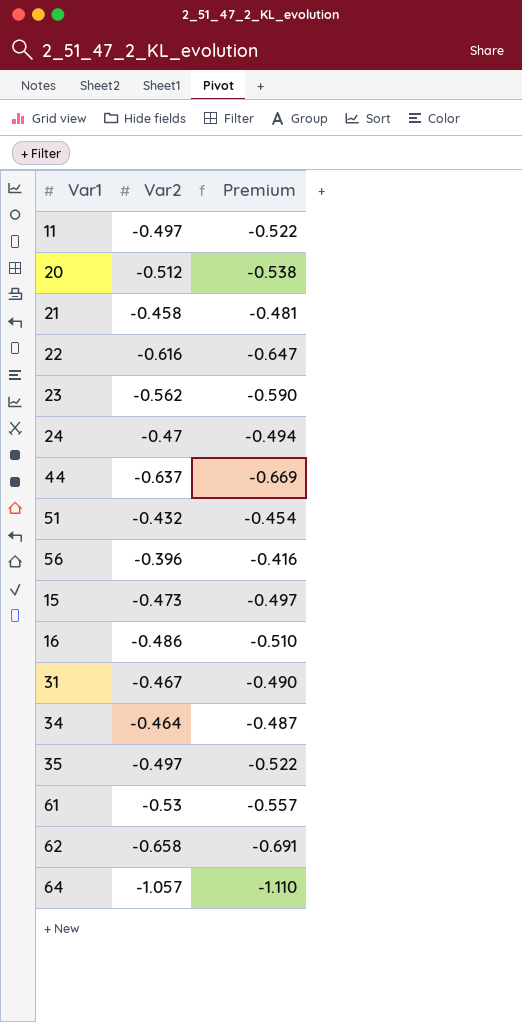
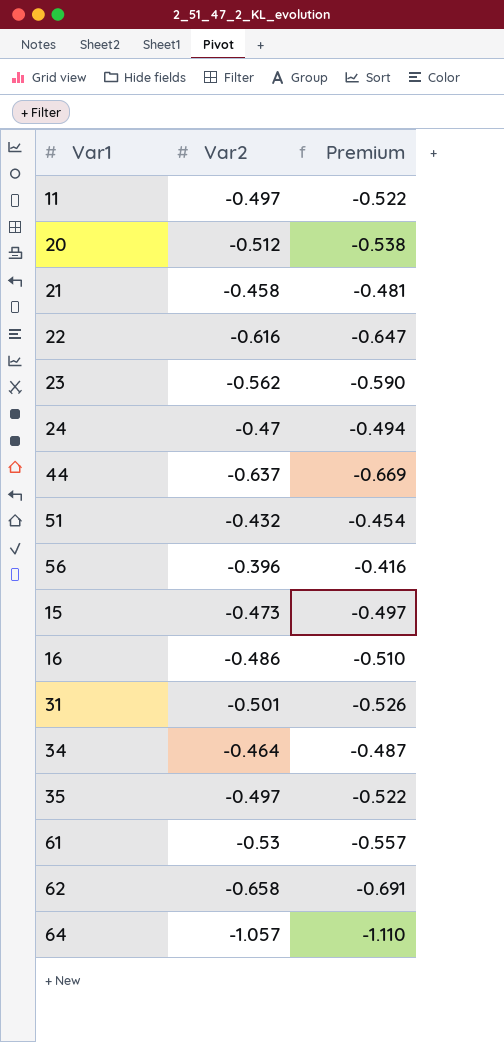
31 | Var2: -0.467 -> -0.501
31 | Premium: -0.490 -> -0.526

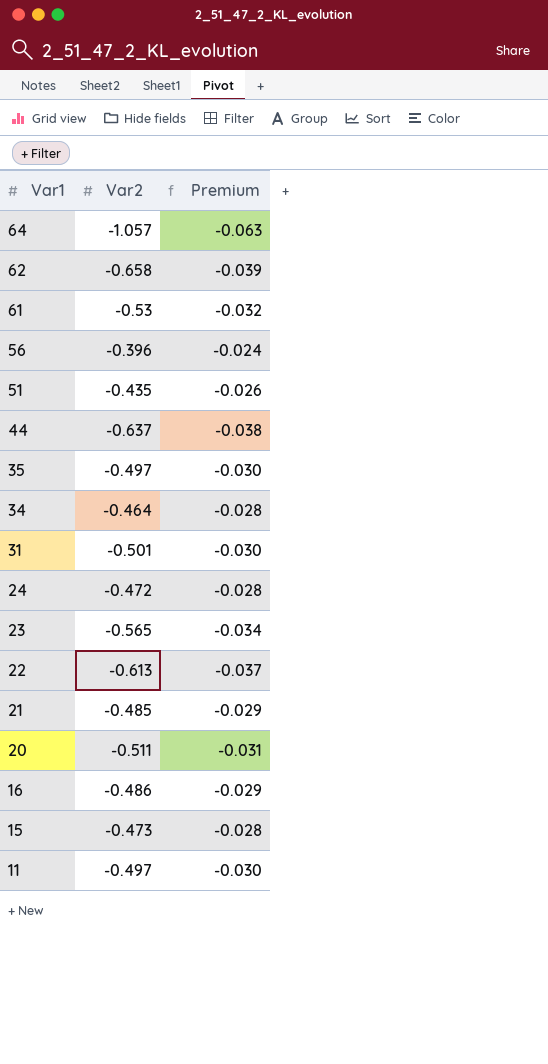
row order: none -> Var1 descending
column Premium | formula: [Var2] * 1.05 -> [Var2] * 0.06
51 | Var2: -0.432 -> -0.435
24 | Var2: -0.47 -> -0.472
23 | Var2: -0.562 -> -0.565
22 | Var2: -0.616 -> -0.613
21 | Var2: -0.458 -> -0.485
20 | Var2: -0.512 -> -0.511

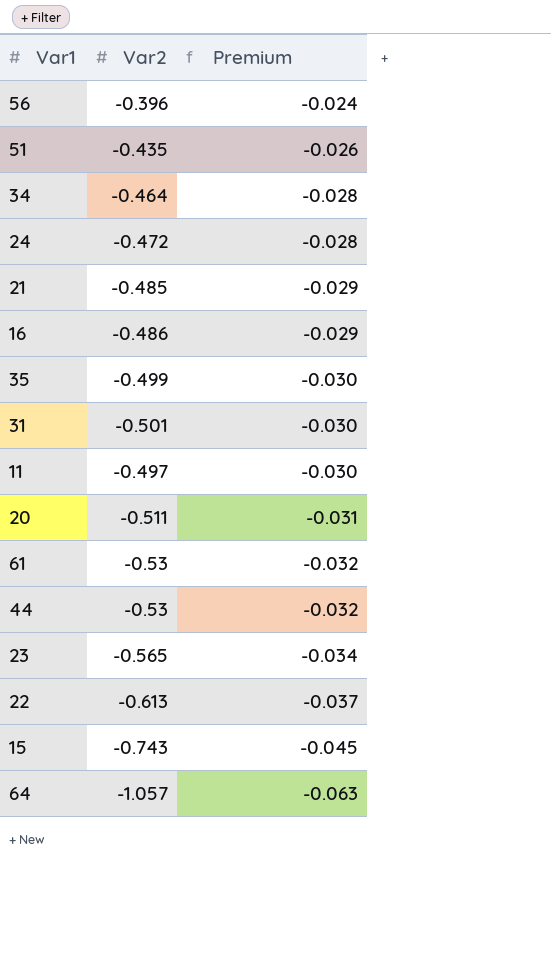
row order: Var1 descending -> Premium descending
row 62: -0.658 | -0.039 -> none
35 | Var2: -0.497 -> -0.499
44 | Var2: -0.637 -> -0.53
44 | Premium: -0.038 -> -0.032
15 | Var2: -0.473 -> -0.743
15 | Premium: -0.028 -> -0.045

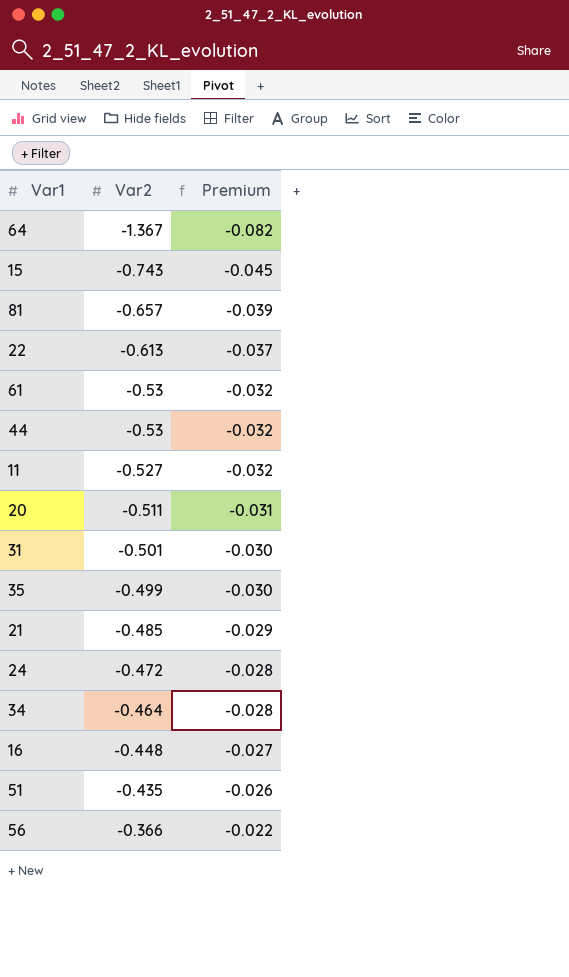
row order: Premium descending -> Var2 ascending
row 23: -0.565 | -0.034 -> none
64 | Var2: -1.057 -> -1.367
64 | Premium: -0.063 -> -0.082
row 81: none -> -0.657 | -0.039
11 | Var2: -0.497 -> -0.527
11 | Premium: -0.030 -> -0.032
16 | Var2: -0.486 -> -0.448
16 | Premium: -0.029 -> -0.027
56 | Var2: -0.396 -> -0.366
56 | Premium: -0.024 -> -0.022

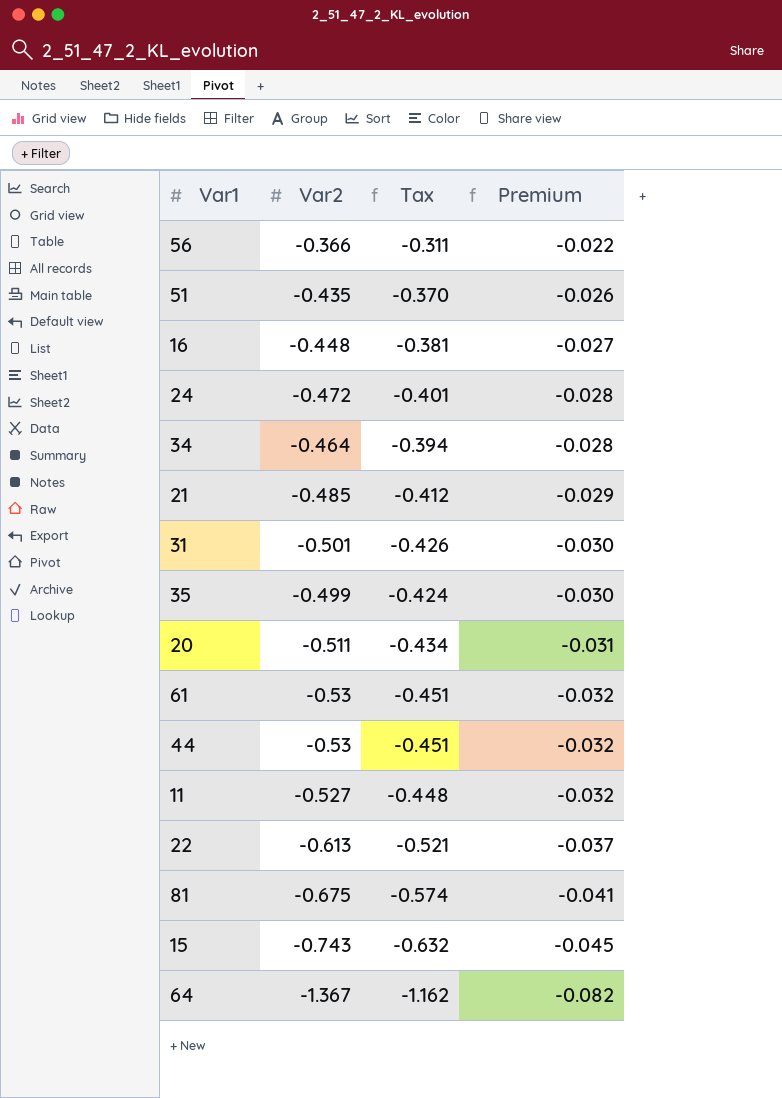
row order: Var2 ascending -> Premium descending
column Tax | formula: none -> [Var2] * 0.85
81 | Var2: -0.657 -> -0.675
81 | Premium: -0.039 -> -0.041

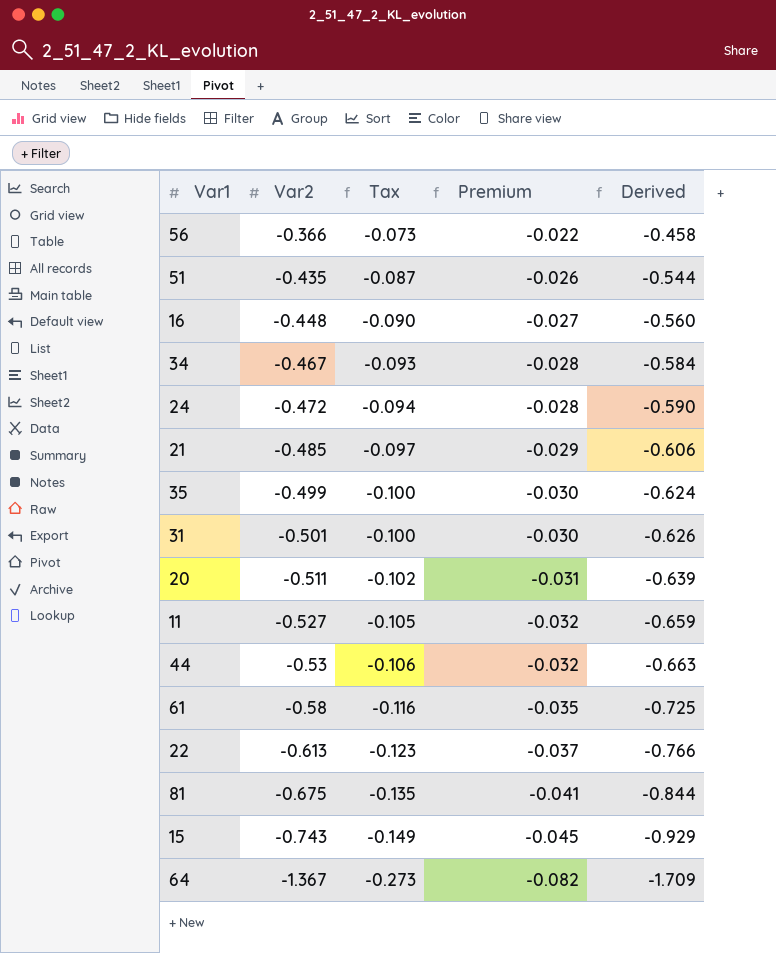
row order: Premium descending -> Var2 descending
column Tax | formula: [Var2] * 0.85 -> [Var2] * 0.2
column Derived | formula: none -> [Var2] * 1.25
34 | Var2: -0.464 -> -0.467
61 | Var2: -0.53 -> -0.58
61 | Premium: -0.032 -> -0.035

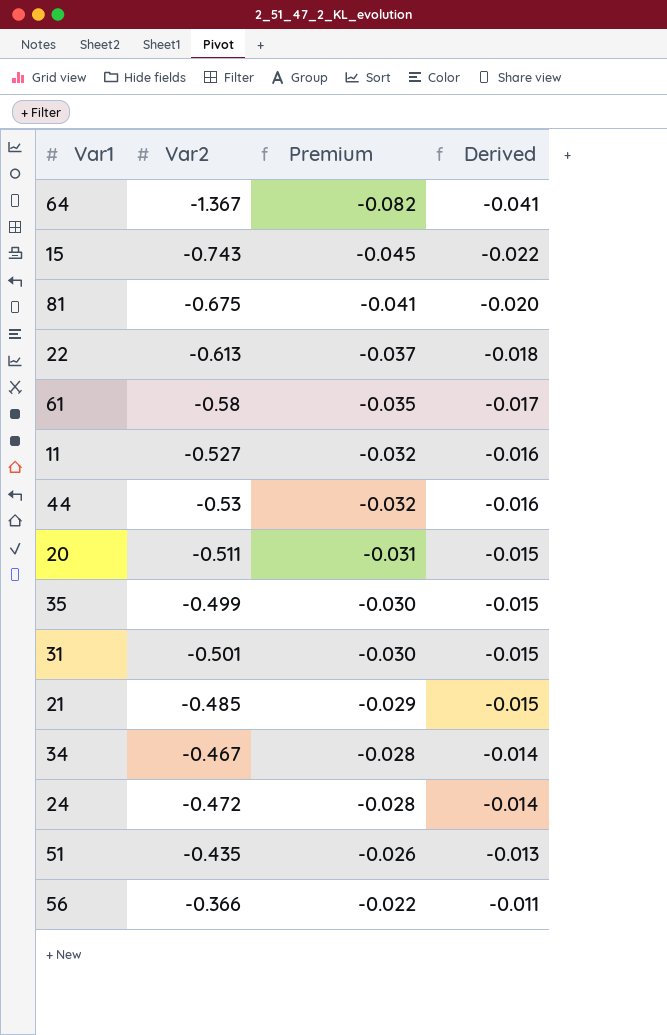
row order: Var2 descending -> Premium ascending
column Tax | formula: [Var2] * 0.2 -> none
column Derived | formula: [Var2] * 1.25 -> [Var2] * 0.03
row 16: -0.448 | -0.090 | -0.027 | -0.560 -> none

